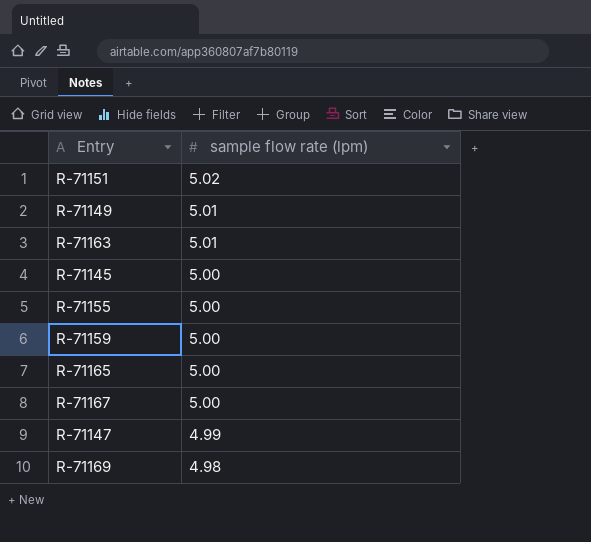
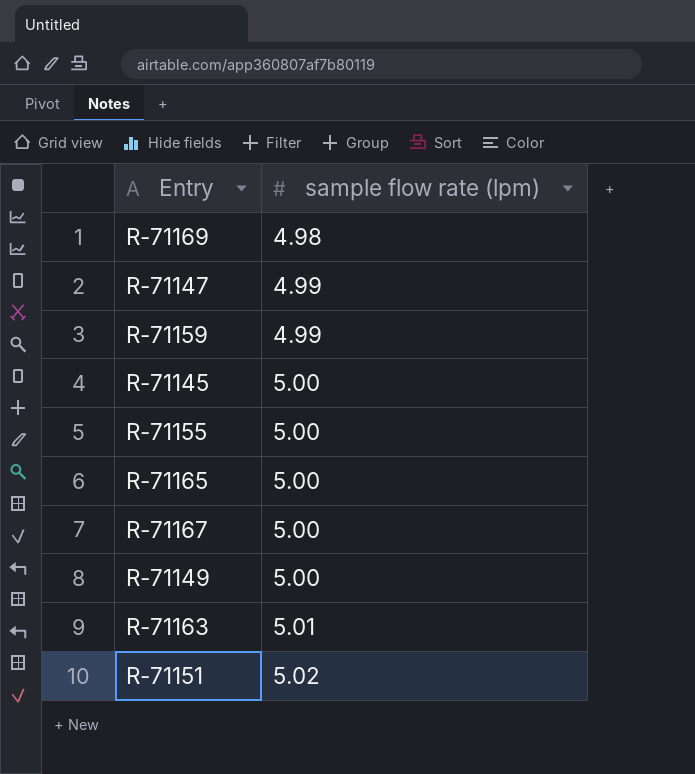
row order: sample flow rate (lpm) descending -> sample flow rate (lpm) ascending
R-71159 | sample flow rate (lpm): 5.00 -> 4.99
R-71149 | sample flow rate (lpm): 5.01 -> 5.00

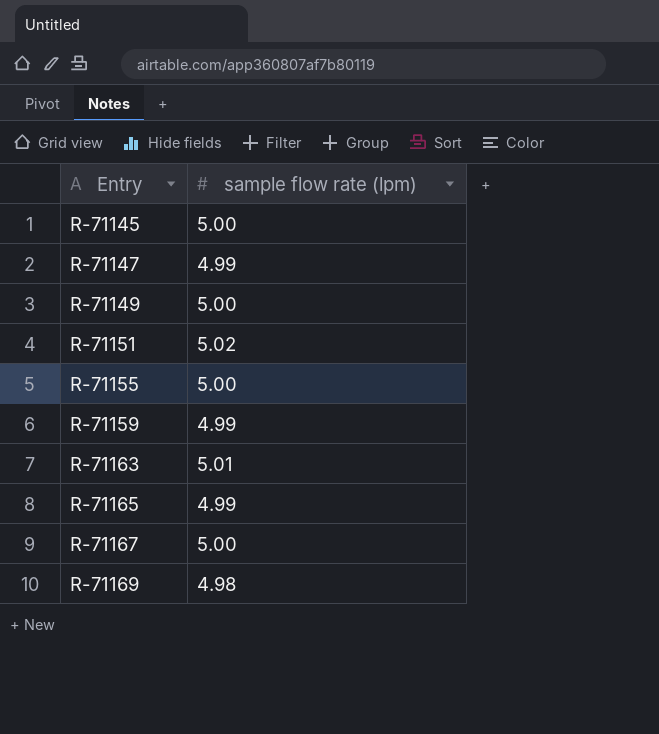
row order: sample flow rate (lpm) ascending -> Entry ascending
R-71165 | sample flow rate (lpm): 5.00 -> 4.99

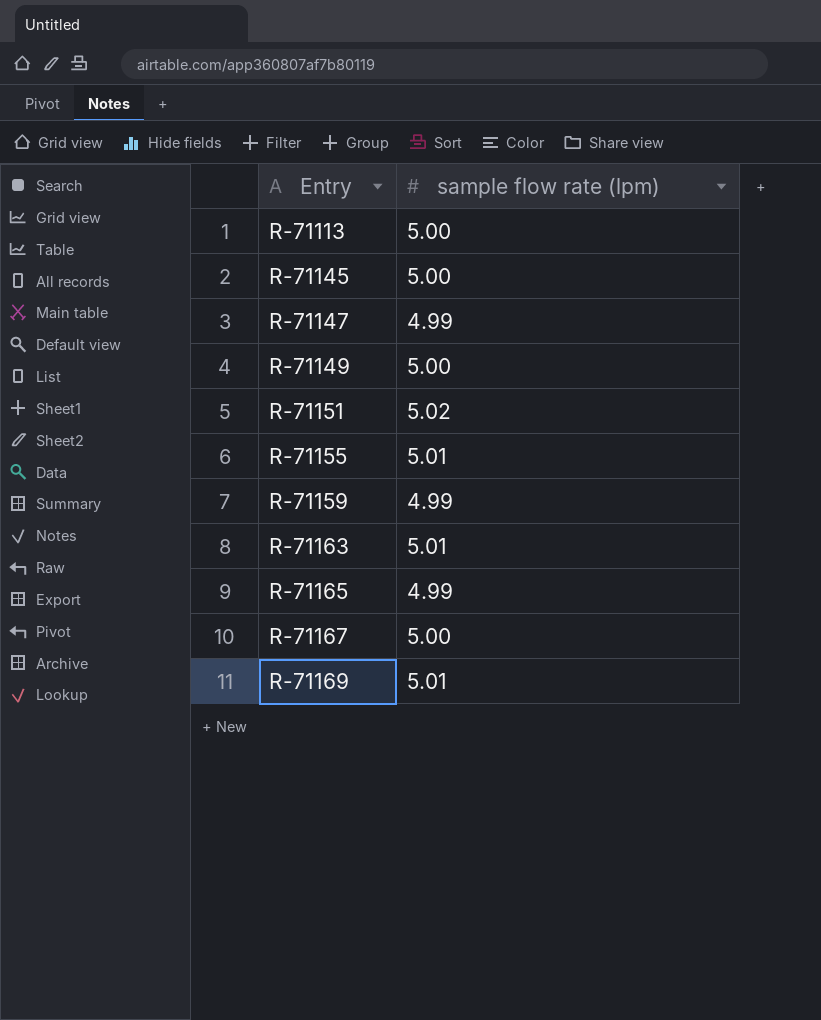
row R-71113: none -> 5.00
R-71155 | sample flow rate (lpm): 5.00 -> 5.01
R-71169 | sample flow rate (lpm): 4.98 -> 5.01

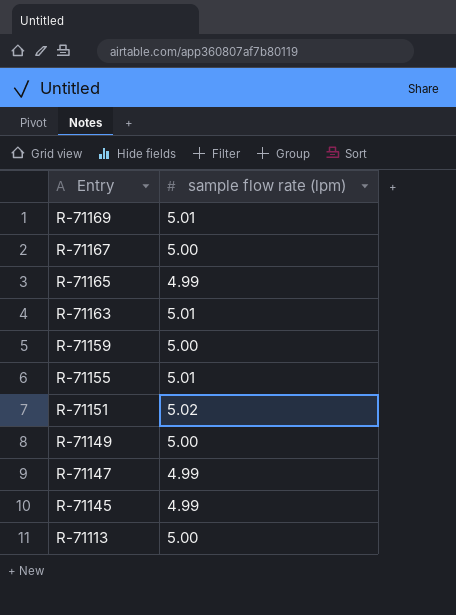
row order: Entry ascending -> Entry descending
R-71159 | sample flow rate (lpm): 4.99 -> 5.00
R-71145 | sample flow rate (lpm): 5.00 -> 4.99

